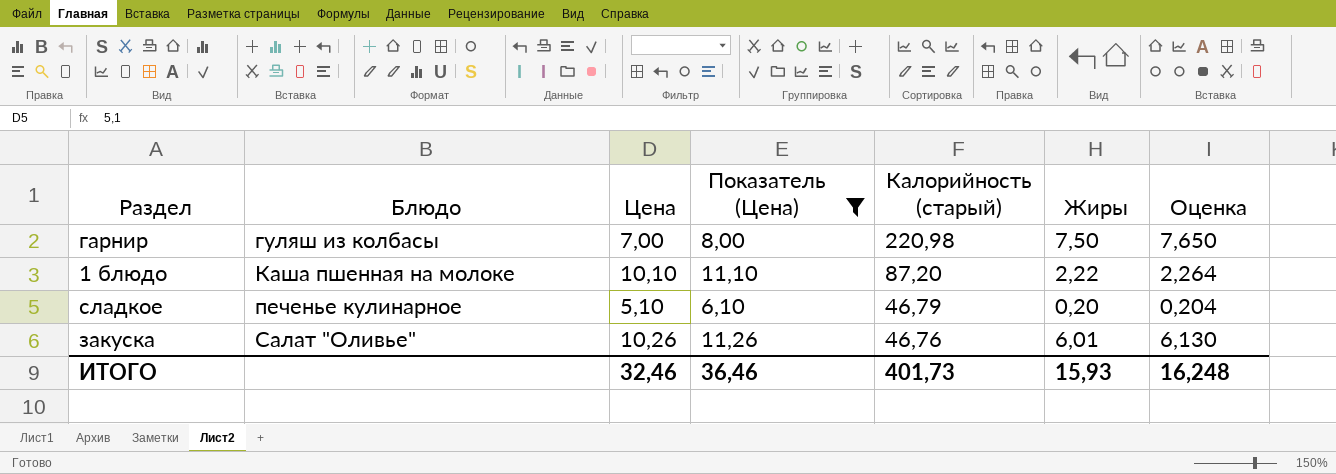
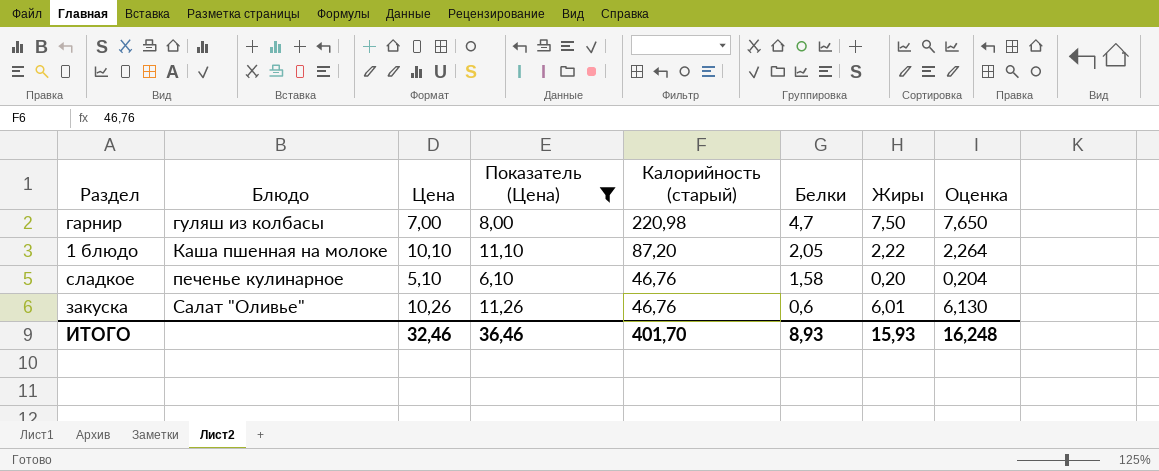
column Белки | position: none -> 6
сладкое | Калорийность (старый): 46,79 -> 46,76
ИТОГО | Калорийность (старый): 401,73 -> 401,70

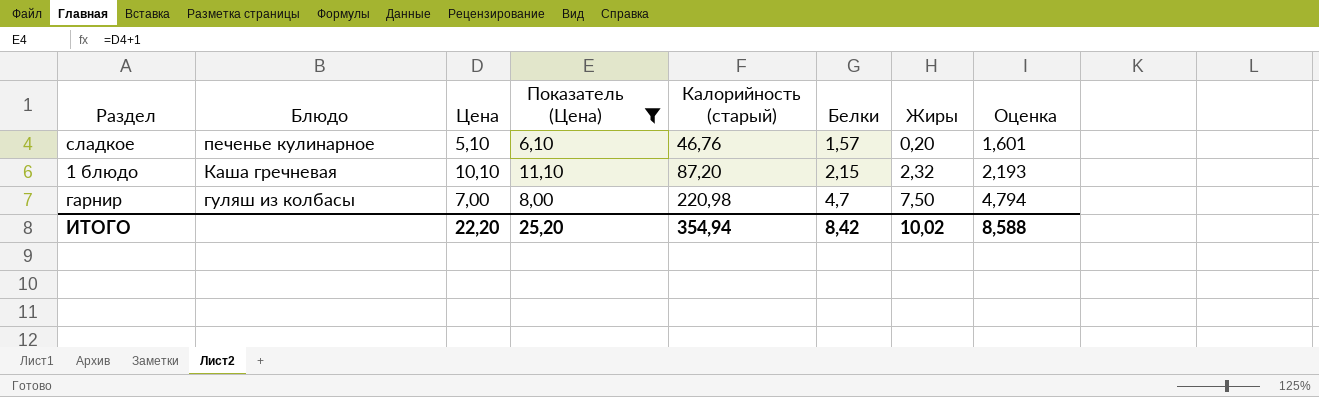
row order: Блюдо ascending -> Блюдо descending
column Оценка | formula: [Жиры] * 1,02 -> [Белки] * 1,02
row закуска: Салат "Оливье" | 10,26 | 11,26 | 46,76 | 0,6 | 6,01 | 6,130 -> none
сладкое | Белки: 1,58 -> 1,57
1 блюдо | Блюдо: Каша пшенная на молоке -> Каша гречневая
1 блюдо | Белки: 2,05 -> 2,15
1 блюдо | Жиры: 2,22 -> 2,32
ИТОГО | Цена: 32,46 -> 22,20
ИТОГО | Показатель (Цена): 36,46 -> 25,20
ИТОГО | Калорийность (старый): 401,70 -> 354,94
ИТОГО | Белки: 8,93 -> 8,42
ИТОГО | Жиры: 15,93 -> 10,02
ИТОГО | Оценка: 16,248 -> 8,588

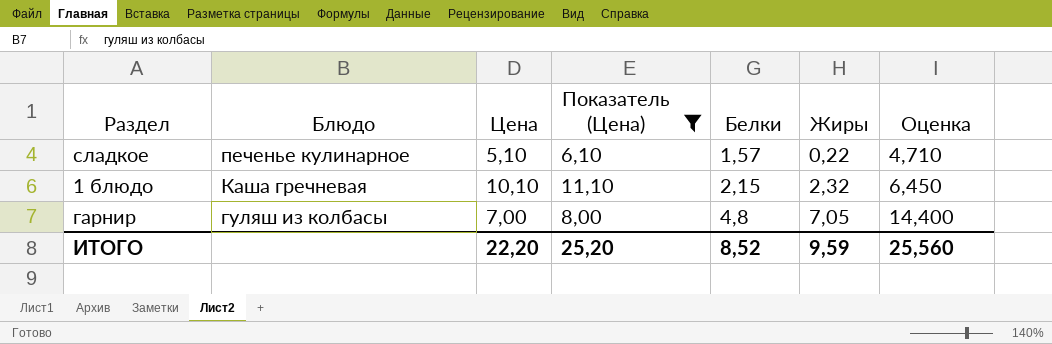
column Калорийность (старый) | position: 5 -> none
column Оценка | formula: [Белки] * 1,02 -> [Белки] * 3
сладкое | Жиры: 0,20 -> 0,22
гарнир | Белки: 4,7 -> 4,8
гарнир | Жиры: 7,50 -> 7,05
ИТОГО | Белки: 8,42 -> 8,52
ИТОГО | Жиры: 10,02 -> 9,59
ИТОГО | Оценка: 8,588 -> 25,560

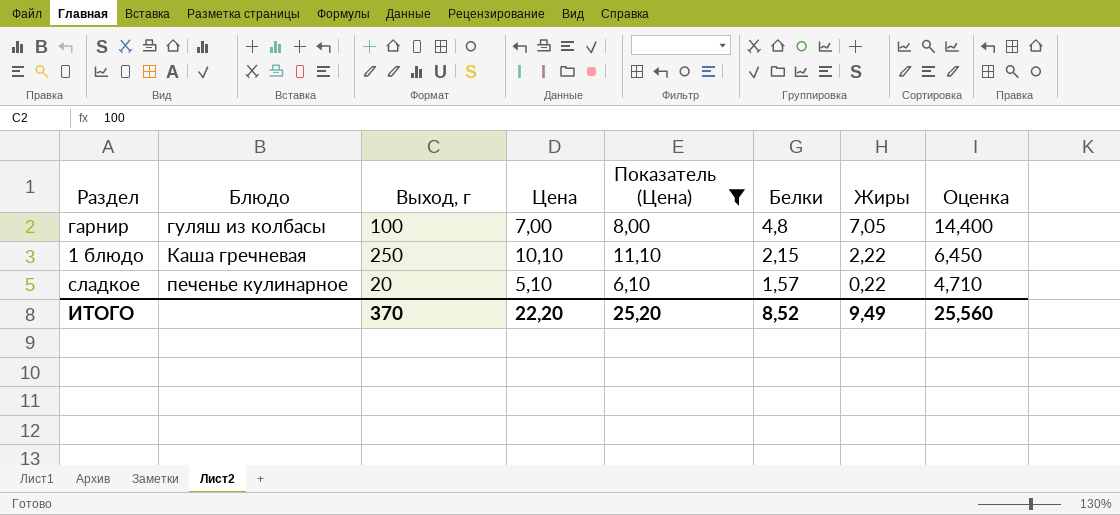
row order: Блюдо descending -> Блюдо ascending
column Выход, г | position: none -> 3
1 блюдо | Жиры: 2,32 -> 2,22
ИТОГО | Жиры: 9,59 -> 9,49

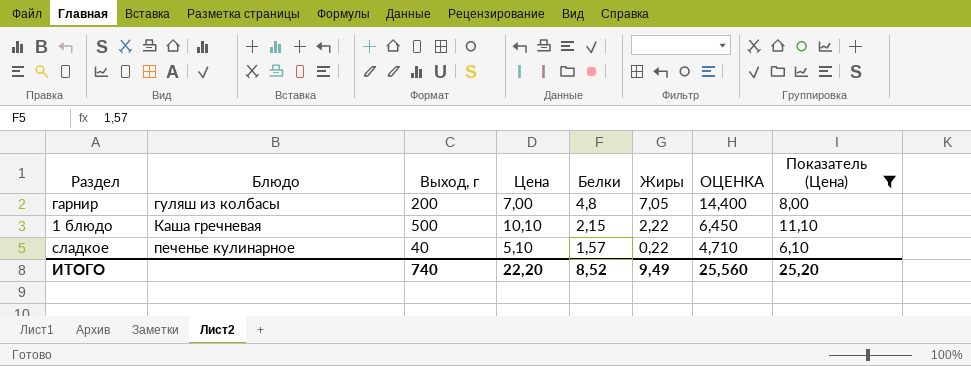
column name: Оценка -> ОЦЕНКА
column Показатель (Цена) | position: 5 -> 8
гарнир | Выход, г: 100 -> 200
1 блюдо | Выход, г: 250 -> 500
сладкое | Выход, г: 20 -> 40
ИТОГО | Выход, г: 370 -> 740

